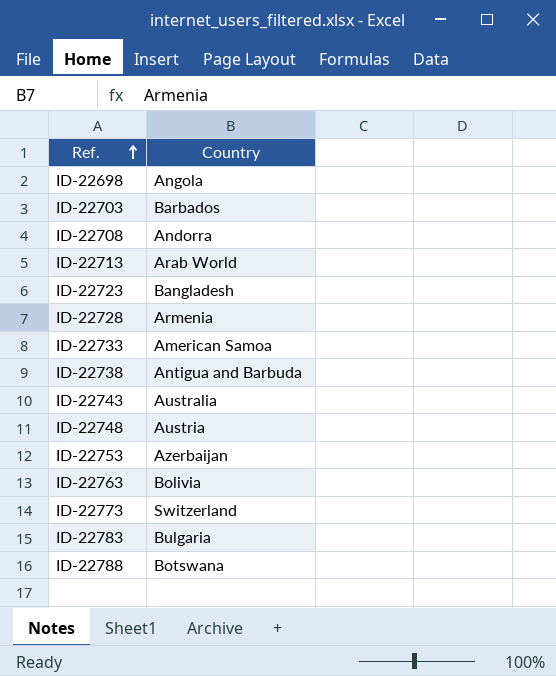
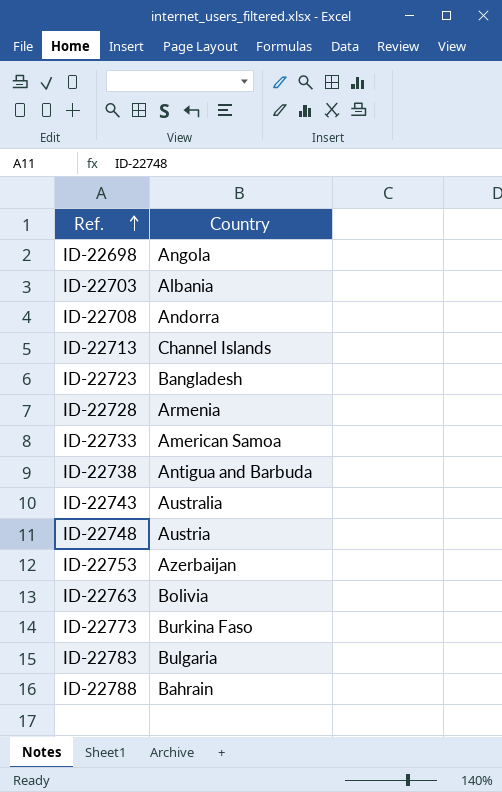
ID-22703 | Country: Barbados -> Albania
ID-22713 | Country: Arab World -> Channel Islands
ID-22773 | Country: Switzerland -> Burkina Faso
ID-22788 | Country: Botswana -> Bahrain

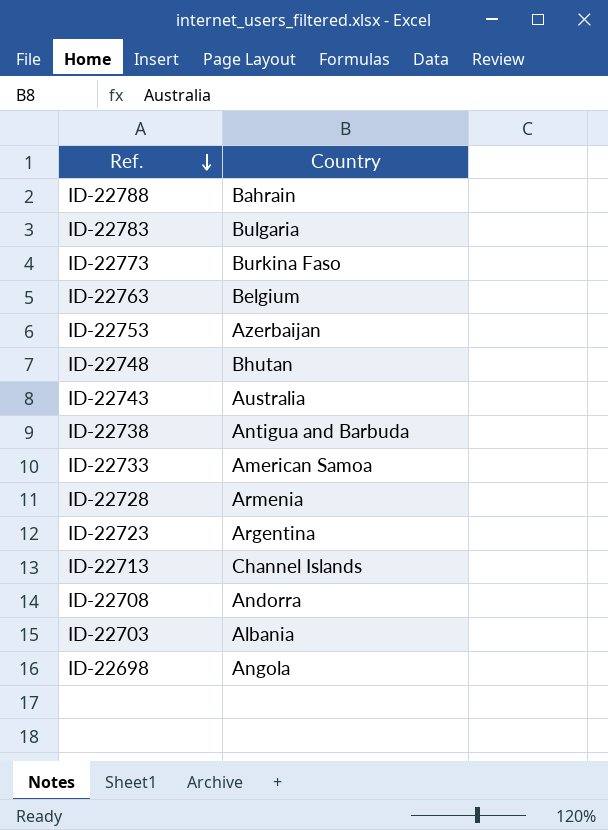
row order: Ref. ascending -> Ref. descending
ID-22763 | Country: Bolivia -> Belgium
ID-22748 | Country: Austria -> Bhutan
ID-22723 | Country: Bangladesh -> Argentina

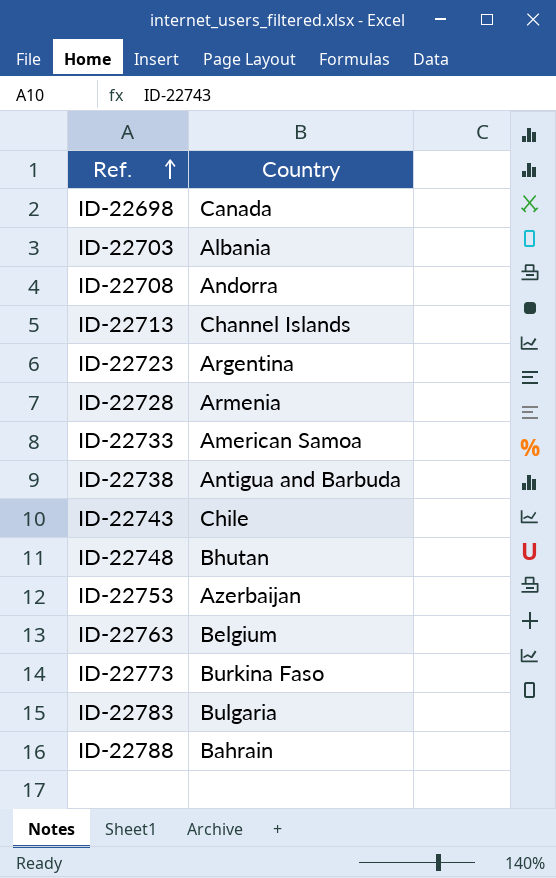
row order: Ref. descending -> Ref. ascending
ID-22698 | Country: Angola -> Canada
ID-22743 | Country: Australia -> Chile

